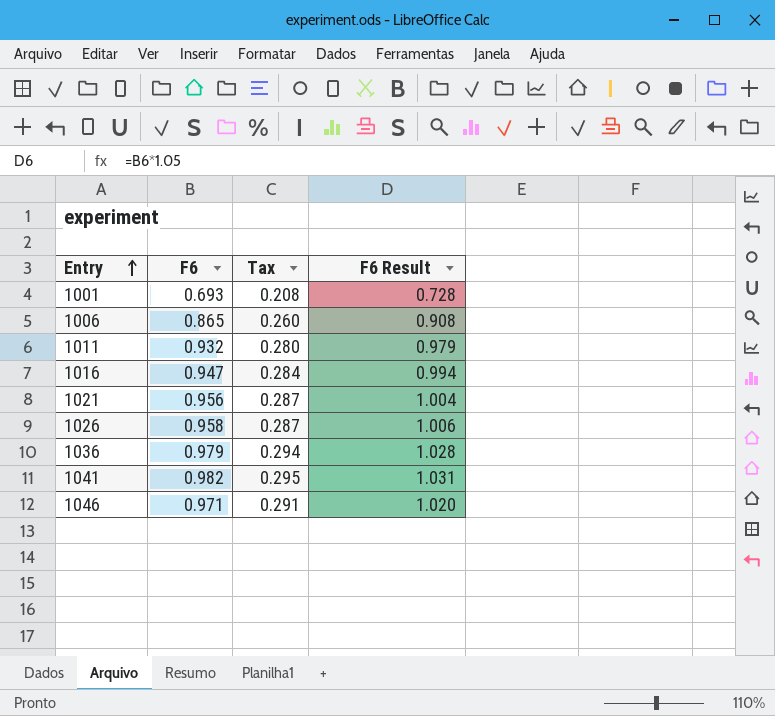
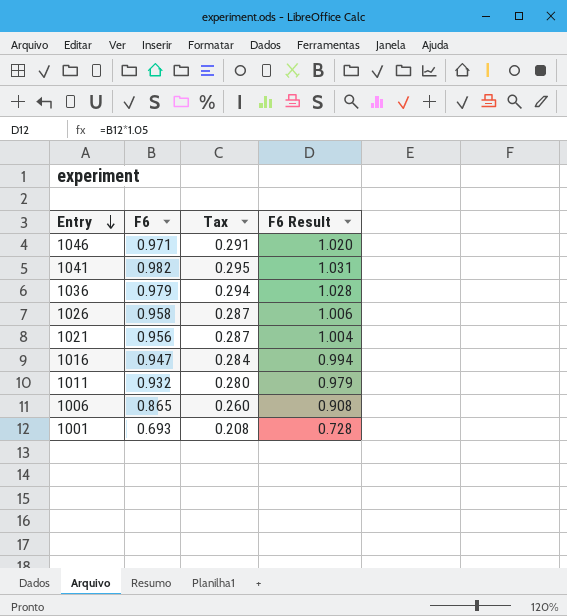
row order: Entry ascending -> Entry descending

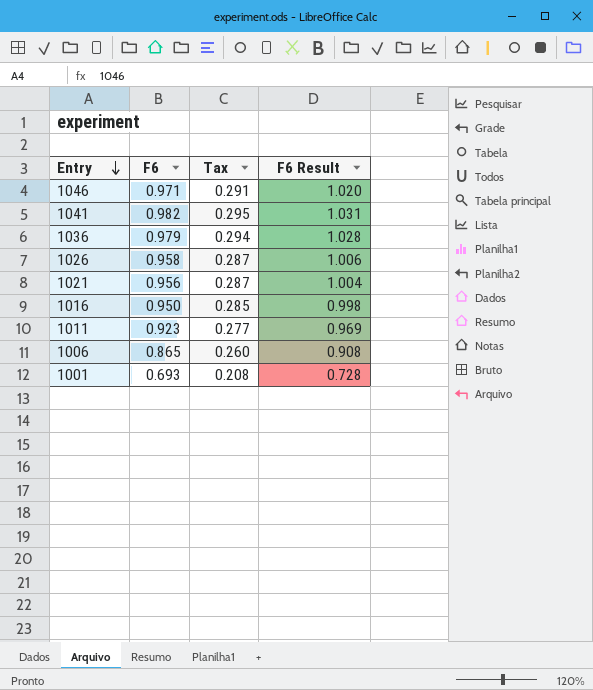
1016 | F6: 0.947 -> 0.950
1016 | Tax: 0.284 -> 0.285
1016 | F6 Result: 0.994 -> 0.998
1011 | F6: 0.932 -> 0.923
1011 | Tax: 0.280 -> 0.277
1011 | F6 Result: 0.979 -> 0.969

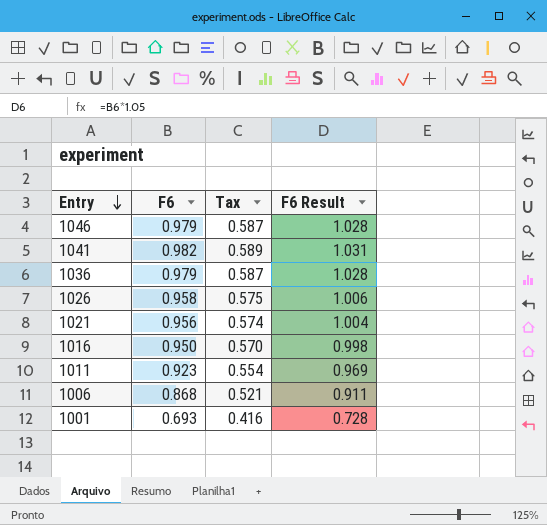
column Tax | formula: [F6] * 0.3 -> [F6] * 0.6
1046 | F6: 0.971 -> 0.979
1046 | F6 Result: 1.020 -> 1.028
1006 | F6: 0.865 -> 0.868
1006 | F6 Result: 0.908 -> 0.911

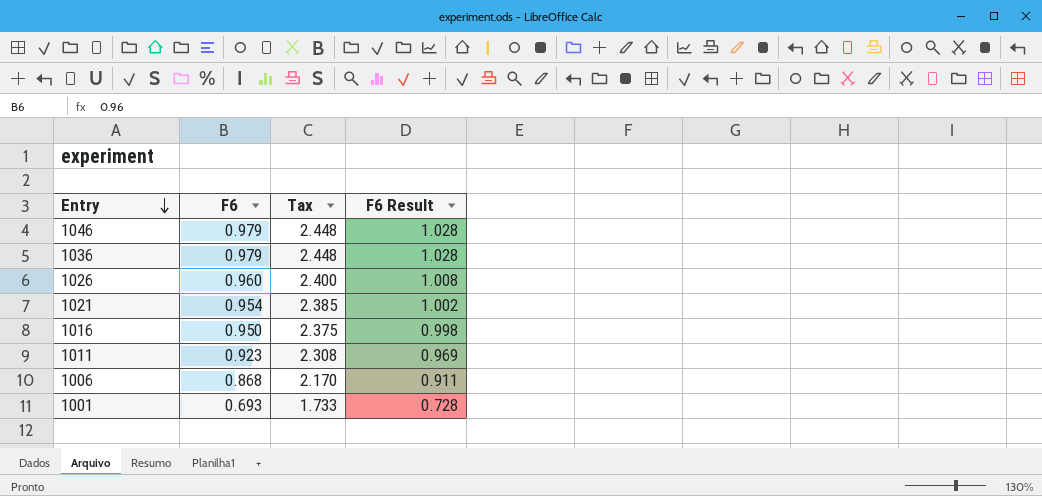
column Tax | formula: [F6] * 0.6 -> [F6] * 2.5
row 1041: 0.982 | 0.589 | 1.031 -> none
1026 | F6: 0.958 -> 0.960
1026 | F6 Result: 1.006 -> 1.008
1021 | F6: 0.956 -> 0.954
1021 | F6 Result: 1.004 -> 1.002

